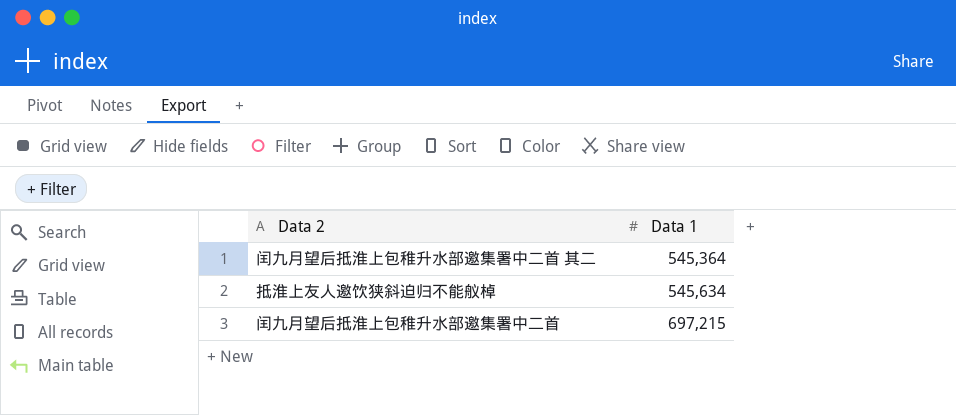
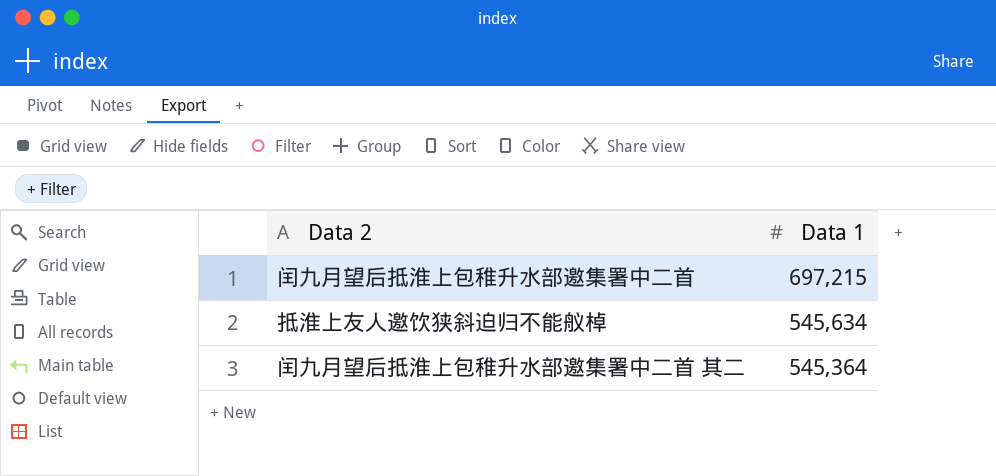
row order: Data 1 ascending -> Data 1 descending

